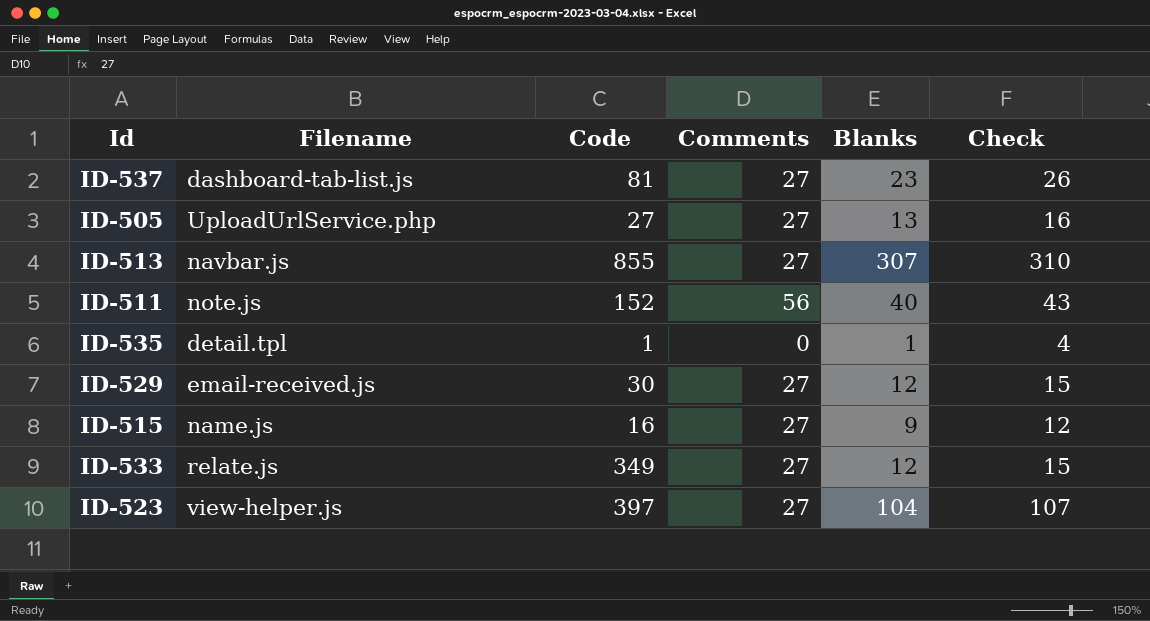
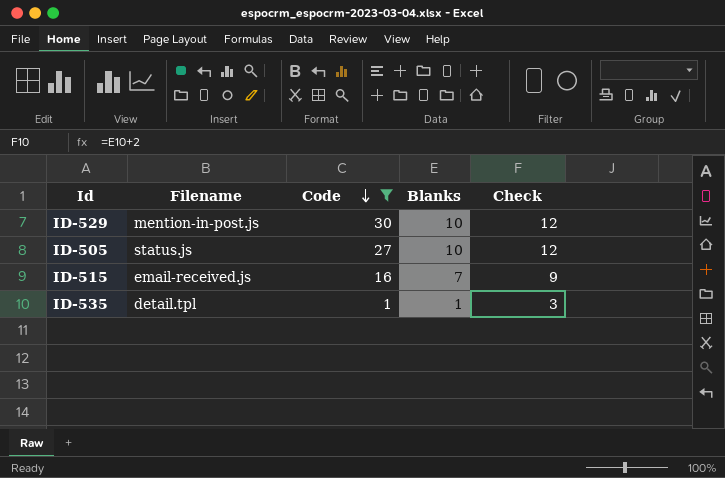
filter: none -> Code <= 30
row order: none -> Code descending
column Comments | position: 4 -> none
column Check | formula: [Blanks] + 3 -> [Blanks] + 2
ID-529 | Filename: email-received.js -> mention-in-post.js
ID-529 | Blanks: 12 -> 10
ID-505 | Filename: UploadUrlService.php -> status.js
ID-505 | Blanks: 13 -> 10
ID-515 | Filename: name.js -> email-received.js
ID-515 | Blanks: 9 -> 7

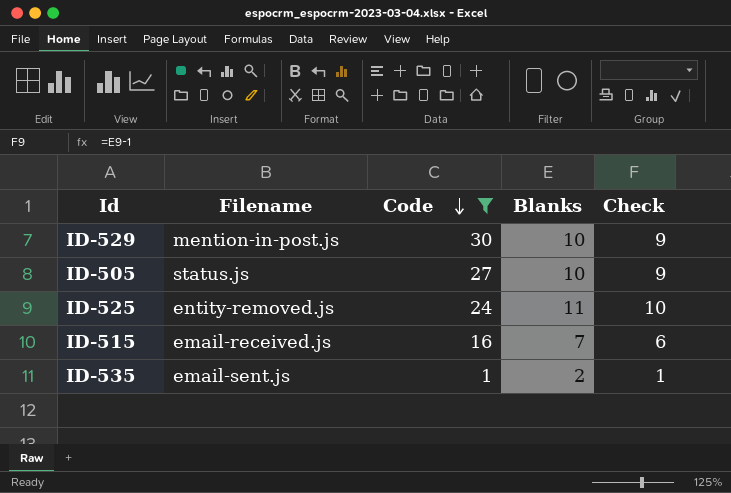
column Check | formula: [Blanks] + 2 -> [Blanks] - 1
row ID-525: none -> entity-removed.js | 24 | 11 | 10
ID-535 | Filename: detail.tpl -> email-sent.js
ID-535 | Blanks: 1 -> 2

